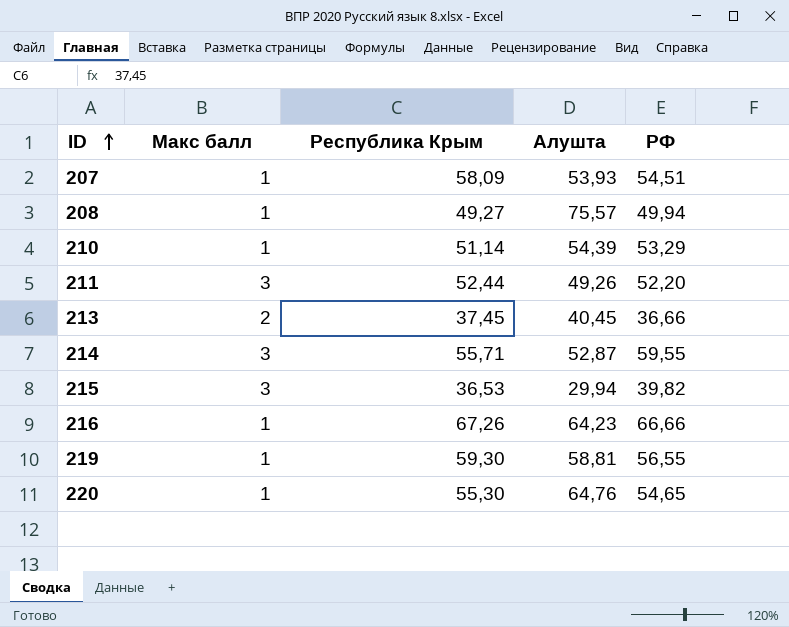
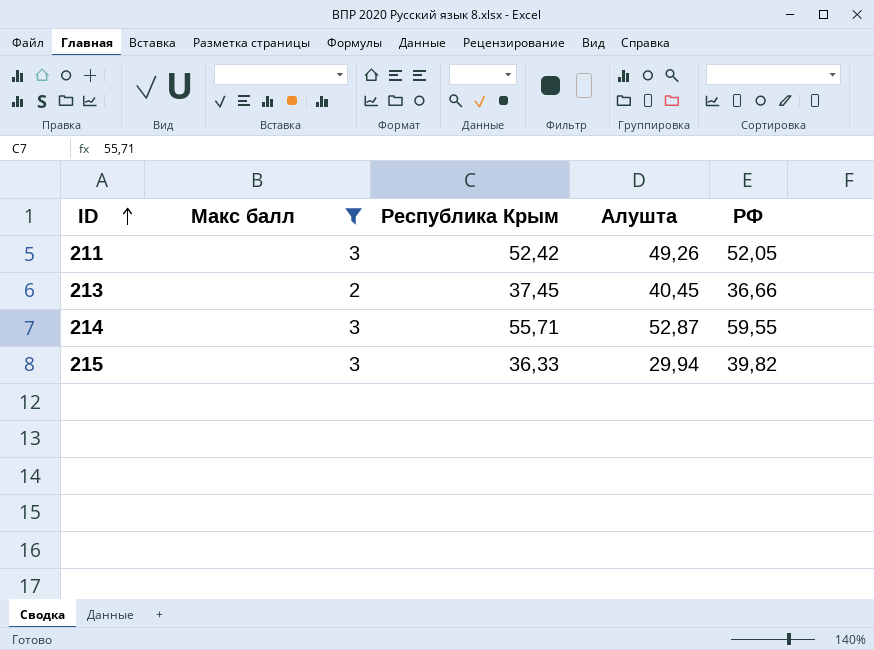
filter: none -> Макс балл != 1
211 | Республика Крым: 52,44 -> 52,42
211 | РФ: 52,20 -> 52,05
215 | Республика Крым: 36,53 -> 36,33

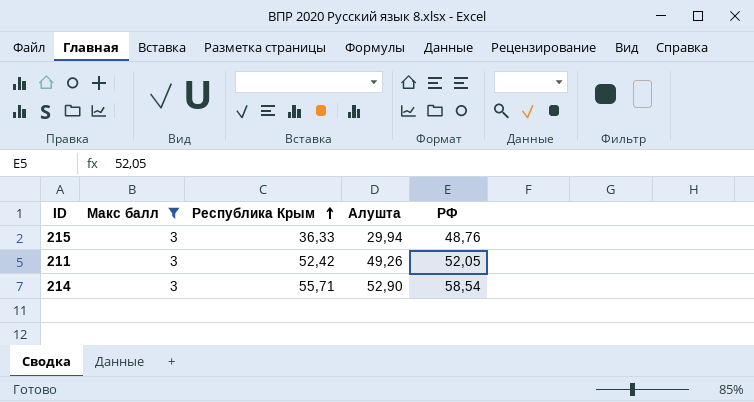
row order: ID ascending -> Республика Крым ascending
row 213: 2 | 37,45 | 40,45 | 36,66 -> none
215 | РФ: 39,82 -> 48,76
214 | Алушта: 52,87 -> 52,90
214 | РФ: 59,55 -> 58,54

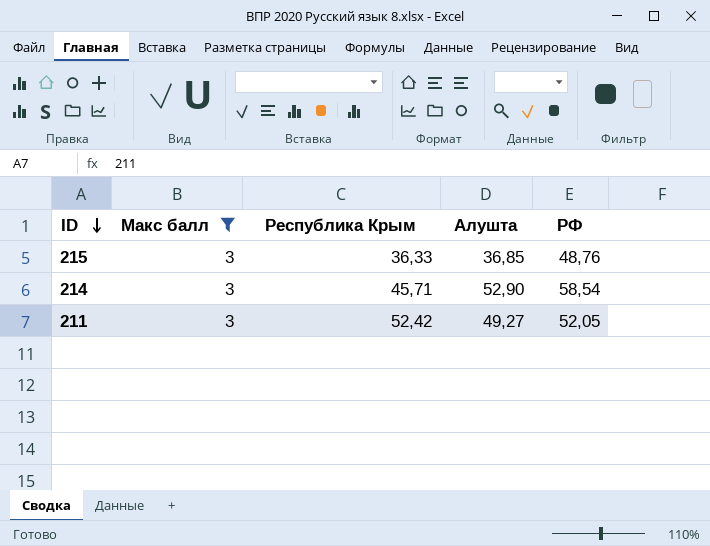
row order: Республика Крым ascending -> ID descending
215 | Алушта: 29,94 -> 36,85
214 | Республика Крым: 55,71 -> 45,71
211 | Алушта: 49,26 -> 49,27

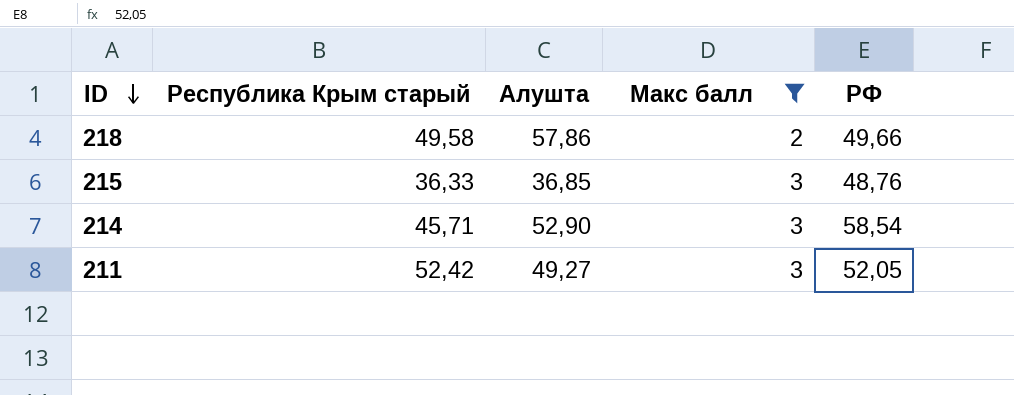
column name: Республика Крым -> Республика Крым старый
column Макс балл | position: 2 -> 4
row 218: none -> 49,58 | 57,86 | 2 | 49,66

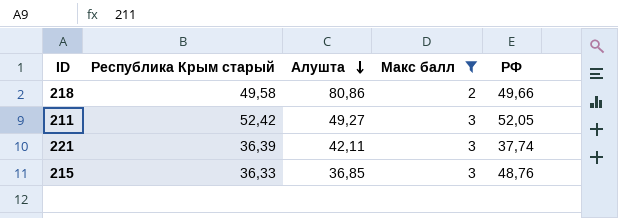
row order: ID descending -> Алушта descending
row 214: 45,71 | 52,90 | 3 | 58,54 -> none
218 | Алушта: 57,86 -> 80,86
row 221: none -> 36,39 | 42,11 | 3 | 37,74

